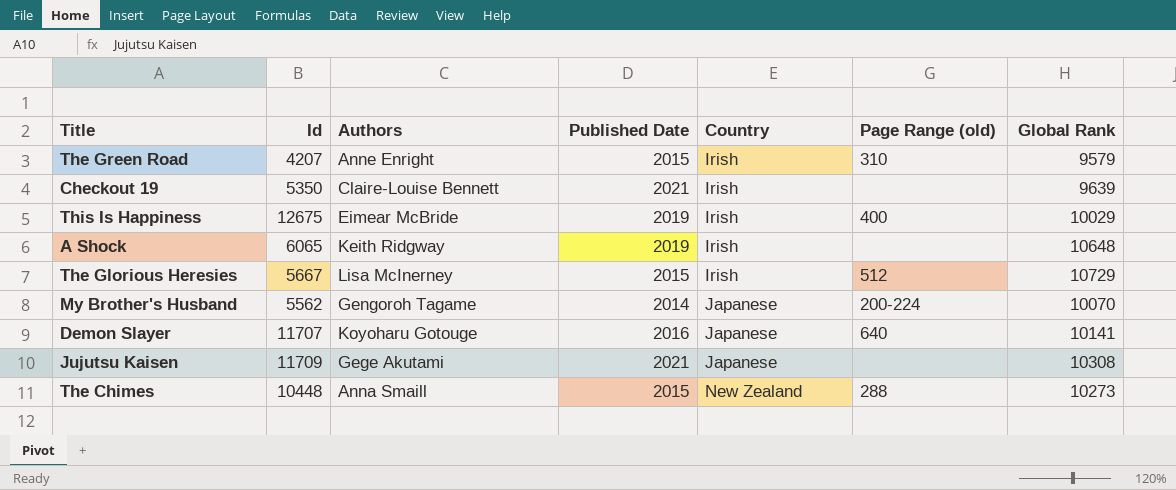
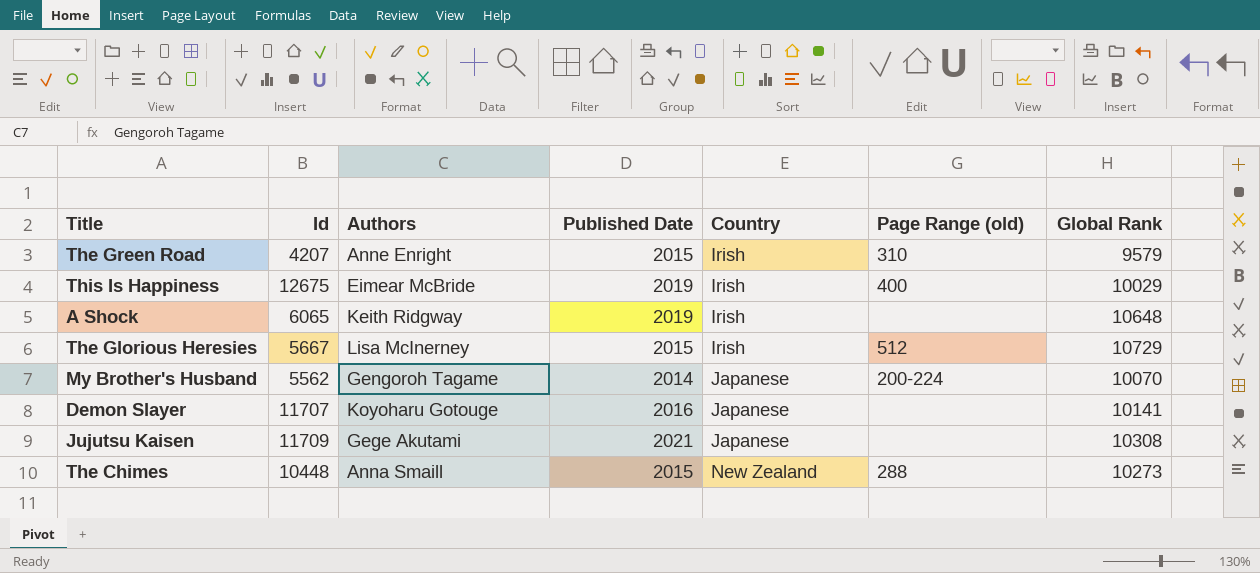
row Checkout 19: 5350 | Claire-Louise Bennett | 2021 | Irish | none | 9639 -> none
Demon Slayer | Page Range (old): 640 -> none

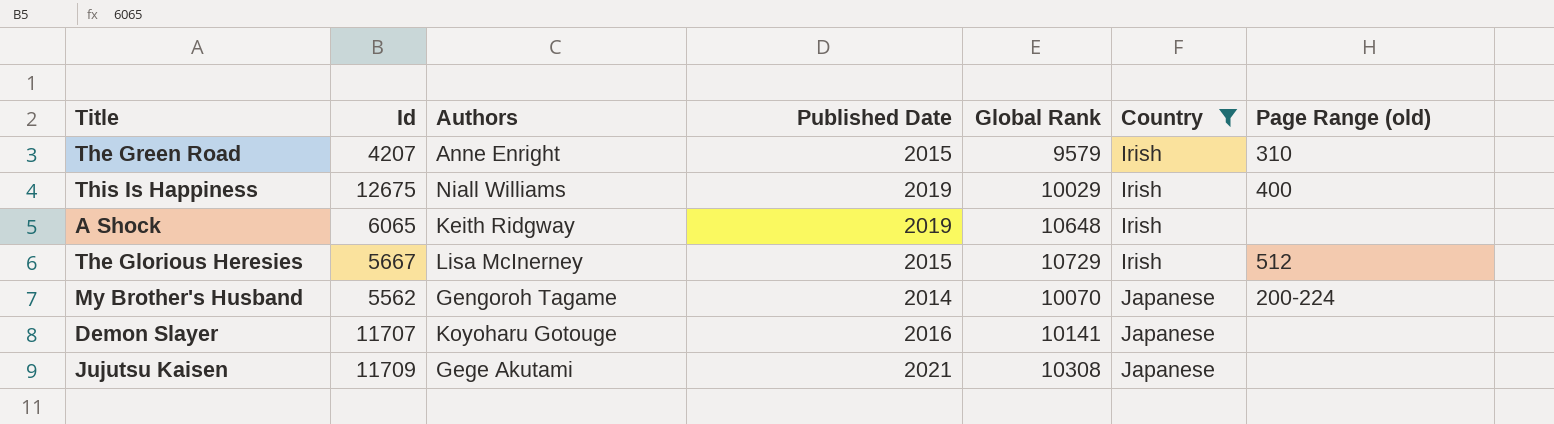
filter: none -> Country != New Zealand
column Global Rank | position: 7 -> 5
This Is Happiness | Authors: Eimear McBride -> Niall Williams

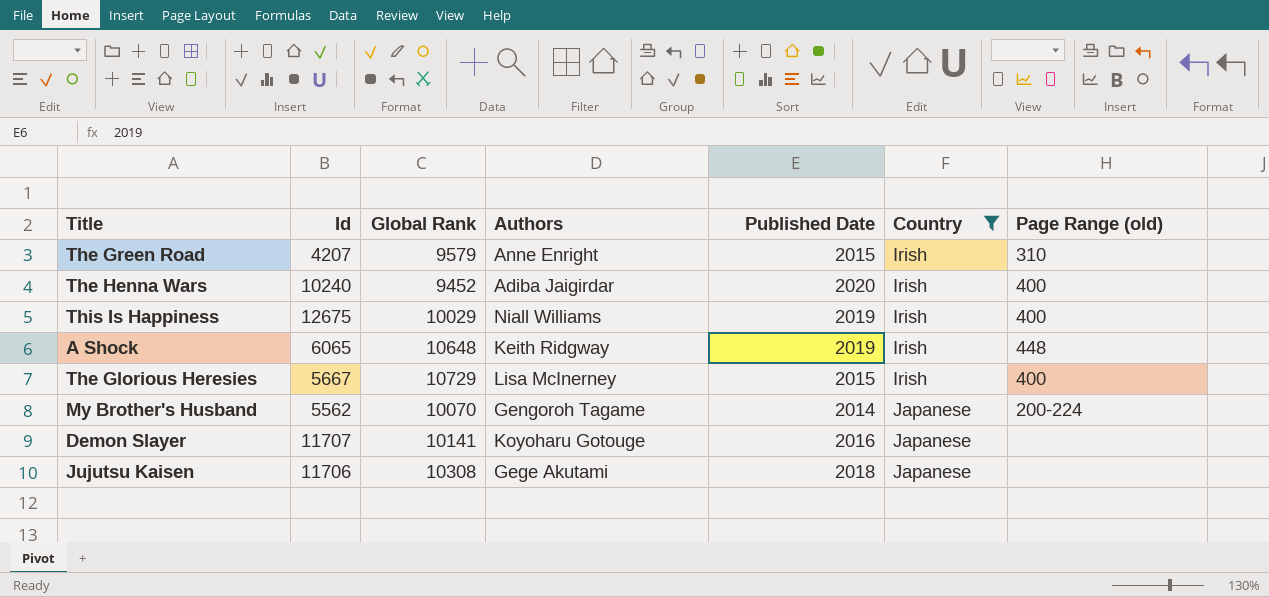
column Global Rank | position: 5 -> 3
row The Henna Wars: none -> 10240 | 9452 | Adiba Jaigirdar | 2020 | Irish | 400
A Shock | Page Range (old): none -> 448
The Glorious Heresies | Page Range (old): 512 -> 400
Jujutsu Kaisen | Id: 11709 -> 11706
Jujutsu Kaisen | Published Date: 2021 -> 2018

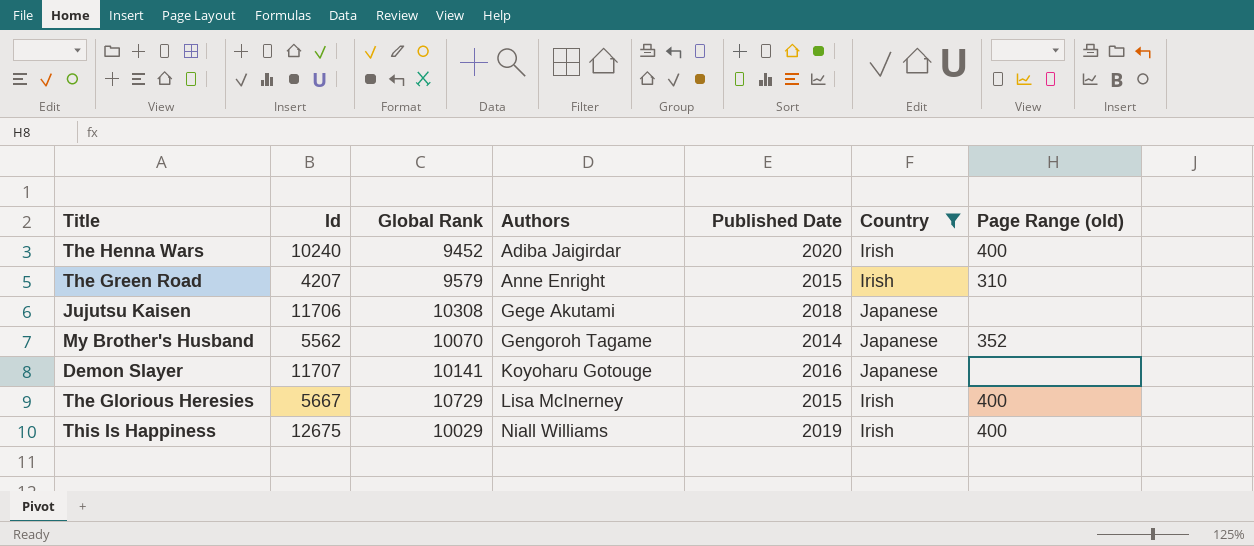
row order: Country ascending -> Authors ascending
row A Shock: 6065 | 10648 | Keith Ridgway | 2019 | Irish | 448 -> none
My Brother's Husband | Page Range (old): 200-224 -> 352

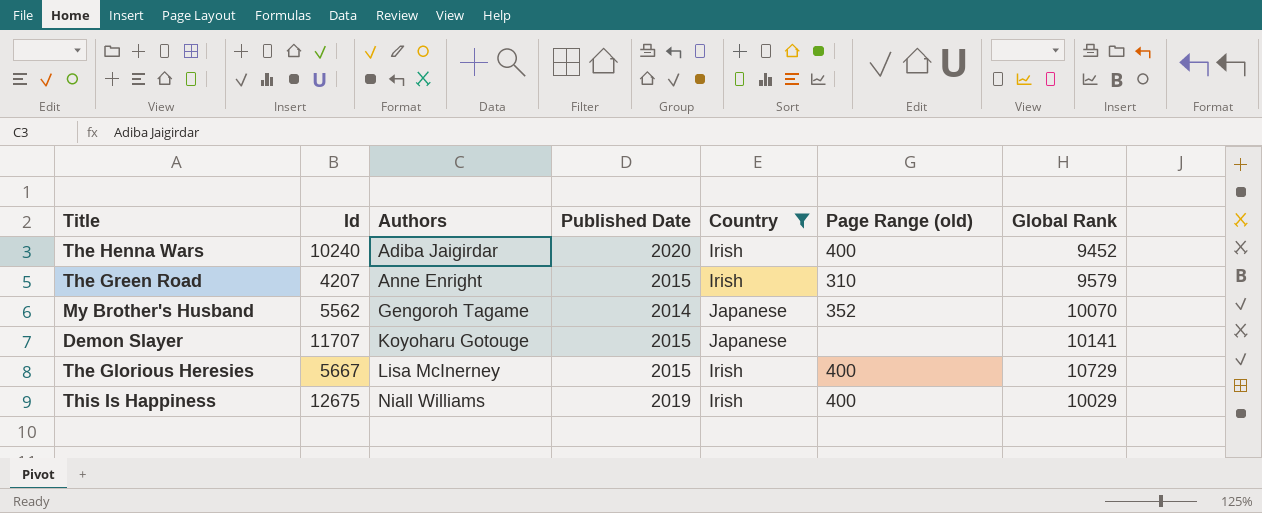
column Global Rank | position: 3 -> 7
row Jujutsu Kaisen: 11706 | 10308 | Gege Akutami | 2018 | Japanese | none -> none
Demon Slayer | Published Date: 2016 -> 2015

